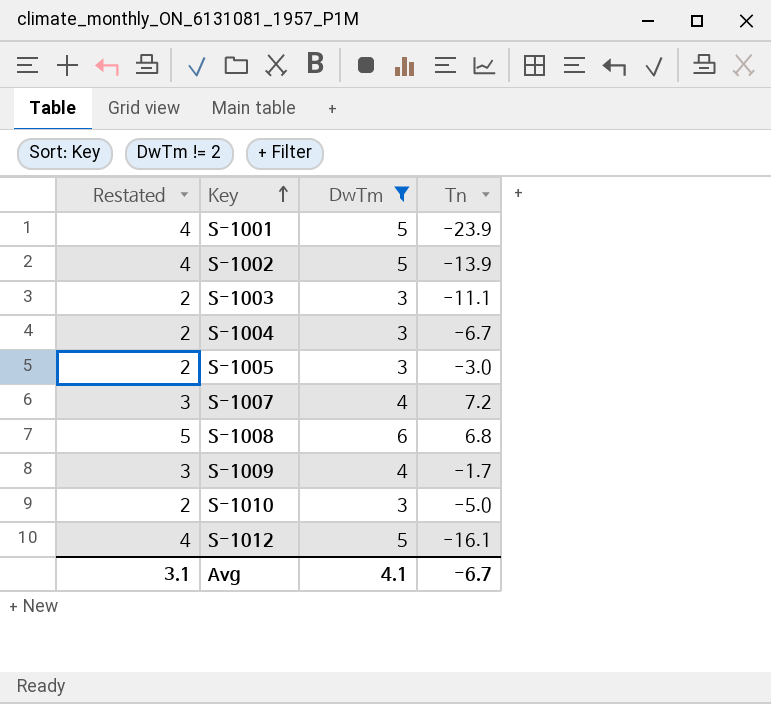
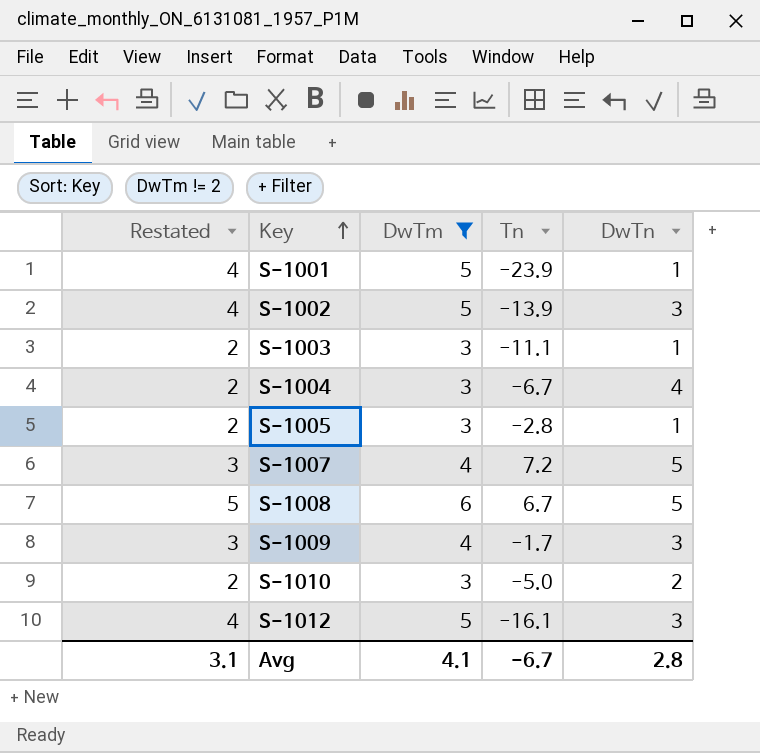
column DwTn | position: none -> 5
S-1005 | Tn: -3.0 -> -2.8
S-1008 | Tn: 6.8 -> 6.7

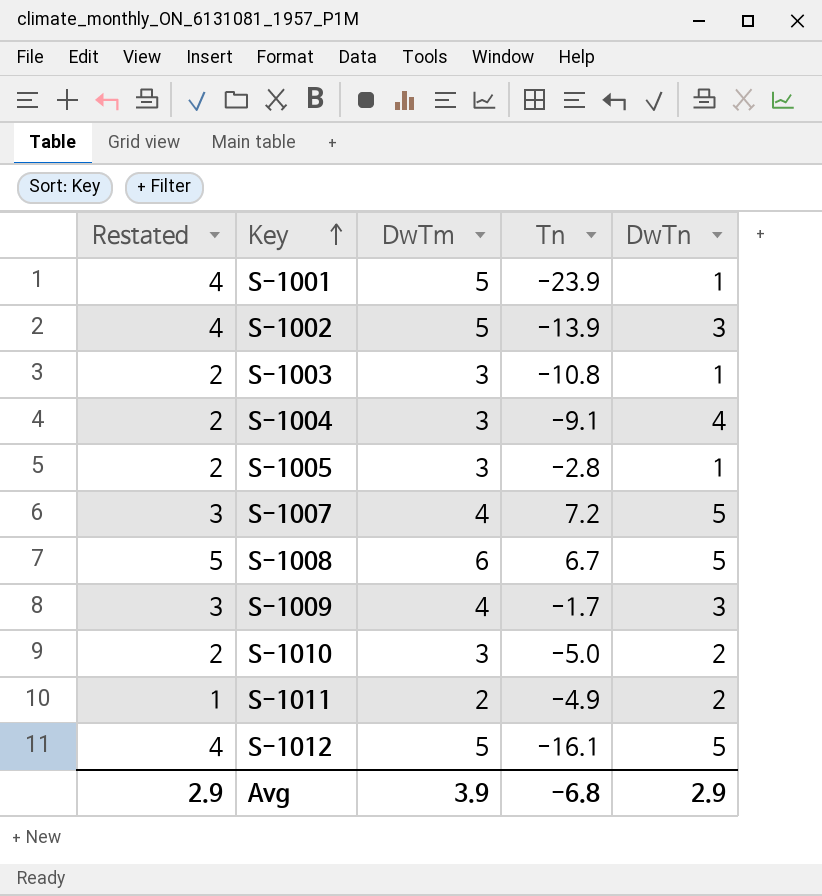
filter: DwTm != 2 -> none
S-1003 | Tn: -11.1 -> -10.8
S-1004 | Tn: -6.7 -> -9.1
S-1012 | DwTn: 3 -> 5
Avg | Restated: 3.1 -> 2.9
Avg | DwTm: 4.1 -> 3.9
Avg | Tn: -6.7 -> -6.8
Avg | DwTn: 2.8 -> 2.9

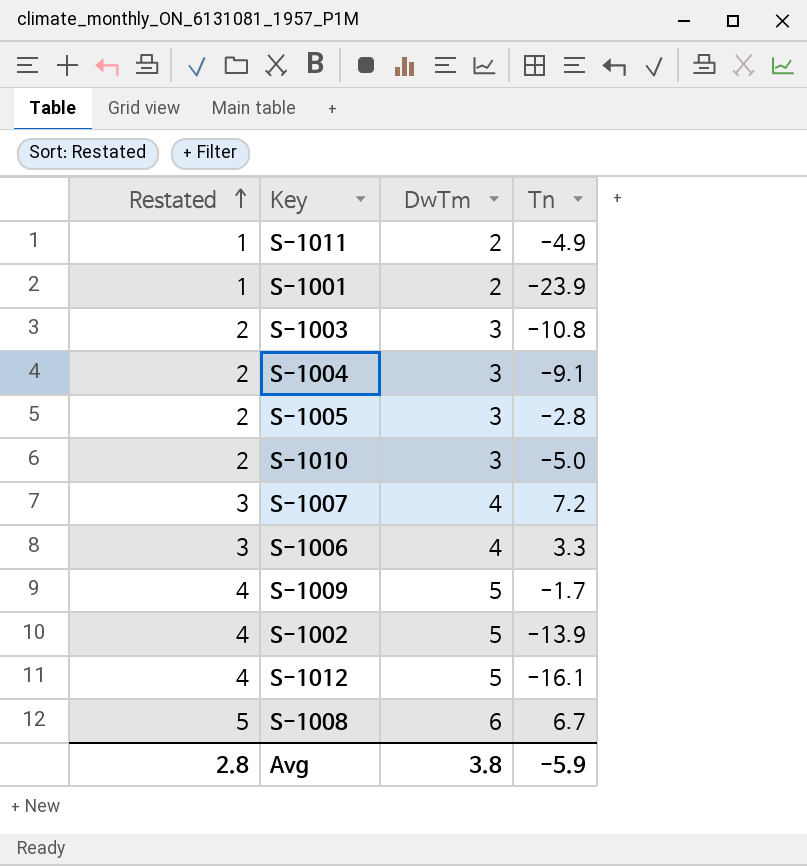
row order: Key ascending -> Restated ascending
column DwTn | position: 5 -> none
S-1001 | Restated: 4 -> 1
S-1001 | DwTm: 5 -> 2
row S-1006: none -> 3 | 4 | 3.3
S-1009 | Restated: 3 -> 4
S-1009 | DwTm: 4 -> 5
Avg | Restated: 2.9 -> 2.8
Avg | DwTm: 3.9 -> 3.8
Avg | Tn: -6.8 -> -5.9

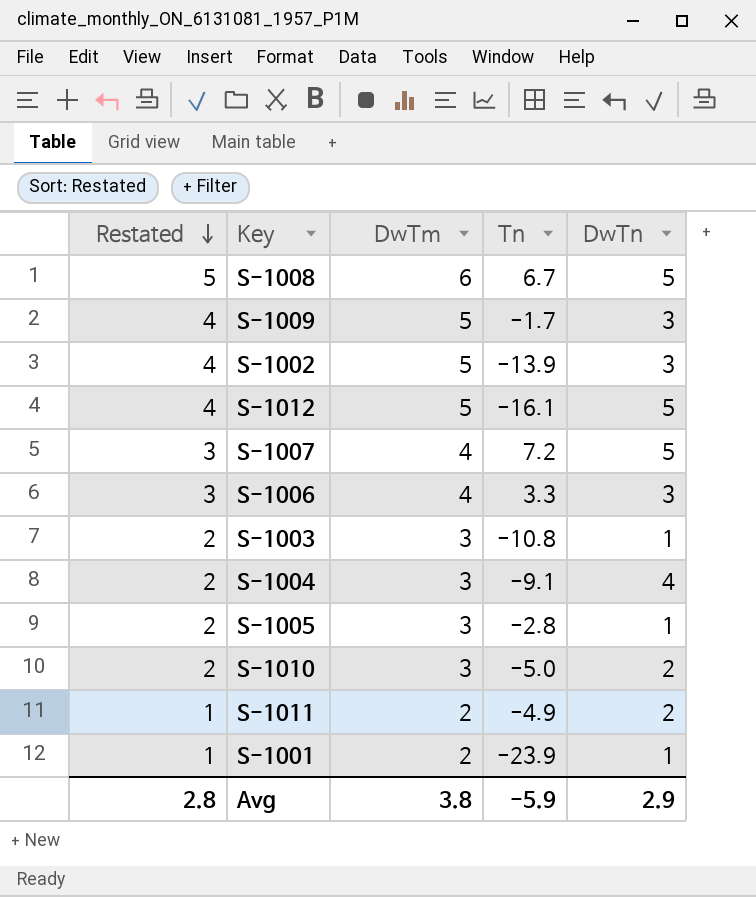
row order: Restated ascending -> Restated descending
column DwTn | position: none -> 5

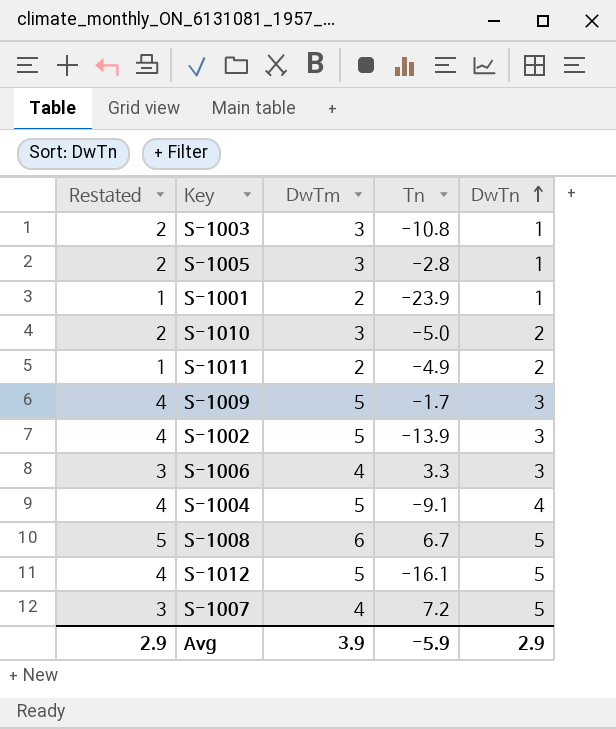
row order: Restated descending -> DwTn ascending
S-1004 | Restated: 2 -> 4
S-1004 | DwTm: 3 -> 5
Avg | Restated: 2.8 -> 2.9
Avg | DwTm: 3.8 -> 3.9

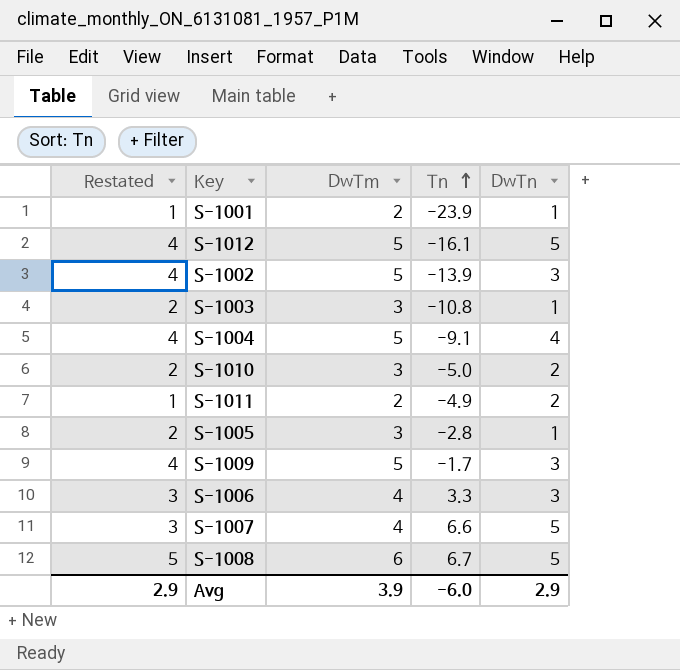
row order: DwTn ascending -> Tn ascending
S-1007 | Tn: 7.2 -> 6.6
Avg | Tn: -5.9 -> -6.0

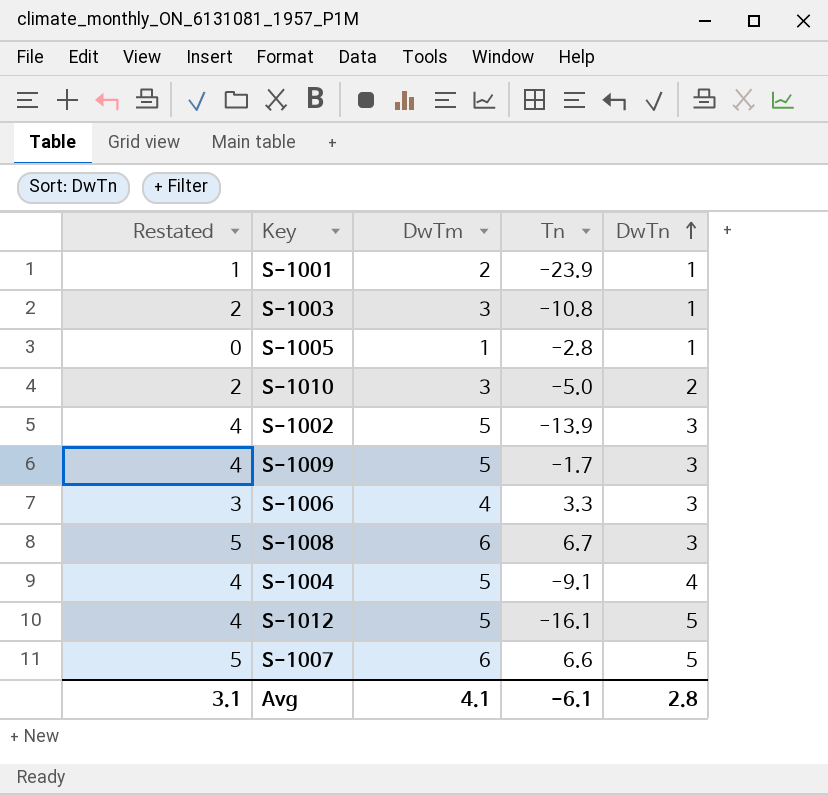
row order: Tn ascending -> DwTn ascending
row S-1011: 1 | 2 | -4.9 | 2 -> none
S-1005 | Restated: 2 -> 0
S-1005 | DwTm: 3 -> 1
S-1008 | DwTn: 5 -> 3
S-1007 | Restated: 3 -> 5
S-1007 | DwTm: 4 -> 6
Avg | Restated: 2.9 -> 3.1
Avg | DwTm: 3.9 -> 4.1
Avg | Tn: -6.0 -> -6.1
Avg | DwTn: 2.9 -> 2.8

